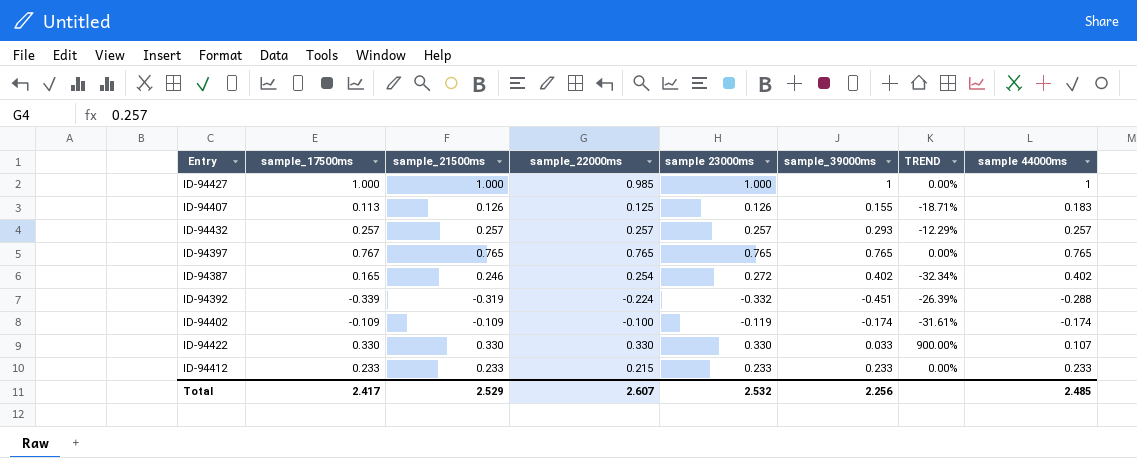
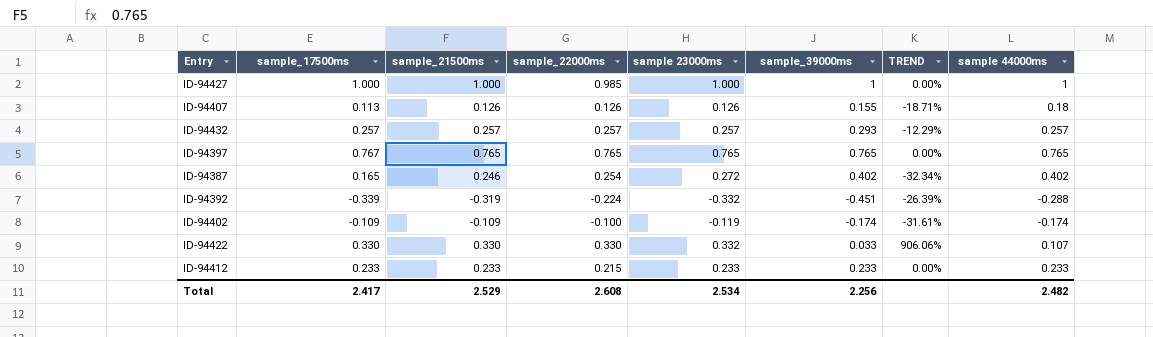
ID-94407 | sample_22000ms: 0.125 -> 0.126
ID-94407 | sample 44000ms: 0.183 -> 0.18
ID-94422 | sample 23000ms: 0.330 -> 0.332
ID-94422 | TREND: 900.00% -> 906.06%
Total | sample_22000ms: 2.607 -> 2.608
Total | sample 23000ms: 2.532 -> 2.534
Total | sample 44000ms: 2.485 -> 2.482

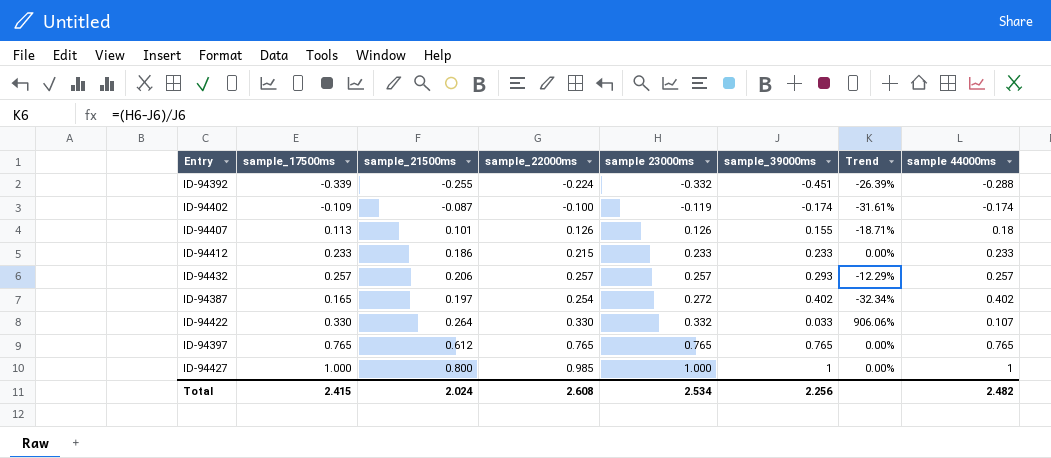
row order: none -> sample 23000ms ascending
column name: TREND -> Trend
ID-94392 | sample_21500ms: -0.319 -> -0.255
ID-94402 | sample_21500ms: -0.109 -> -0.087
ID-94407 | sample_21500ms: 0.126 -> 0.101
ID-94412 | sample_21500ms: 0.233 -> 0.186
ID-94432 | sample_21500ms: 0.257 -> 0.206
ID-94387 | sample_21500ms: 0.246 -> 0.197
ID-94422 | sample_21500ms: 0.330 -> 0.264
ID-94397 | sample_17500ms: 0.767 -> 0.765
ID-94397 | sample_21500ms: 0.765 -> 0.612
ID-94427 | sample_21500ms: 1.000 -> 0.800
Total | sample_17500ms: 2.417 -> 2.415
Total | sample_21500ms: 2.529 -> 2.024

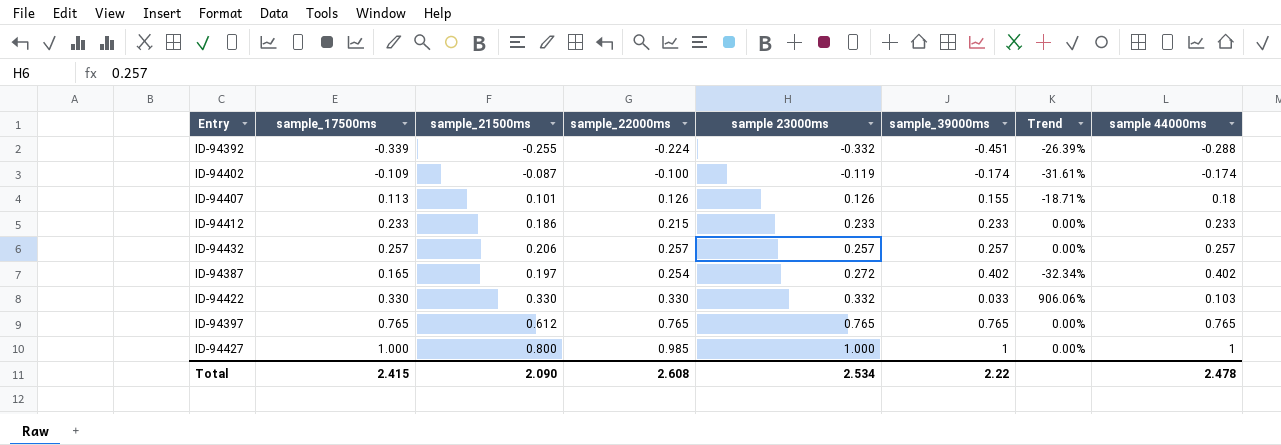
ID-94432 | sample_39000ms: 0.293 -> 0.257
ID-94432 | Trend: -12.29% -> 0.00%
ID-94422 | sample_21500ms: 0.264 -> 0.330
ID-94422 | sample 44000ms: 0.107 -> 0.103
Total | sample_21500ms: 2.024 -> 2.090
Total | sample_39000ms: 2.256 -> 2.22
Total | sample 44000ms: 2.482 -> 2.478

